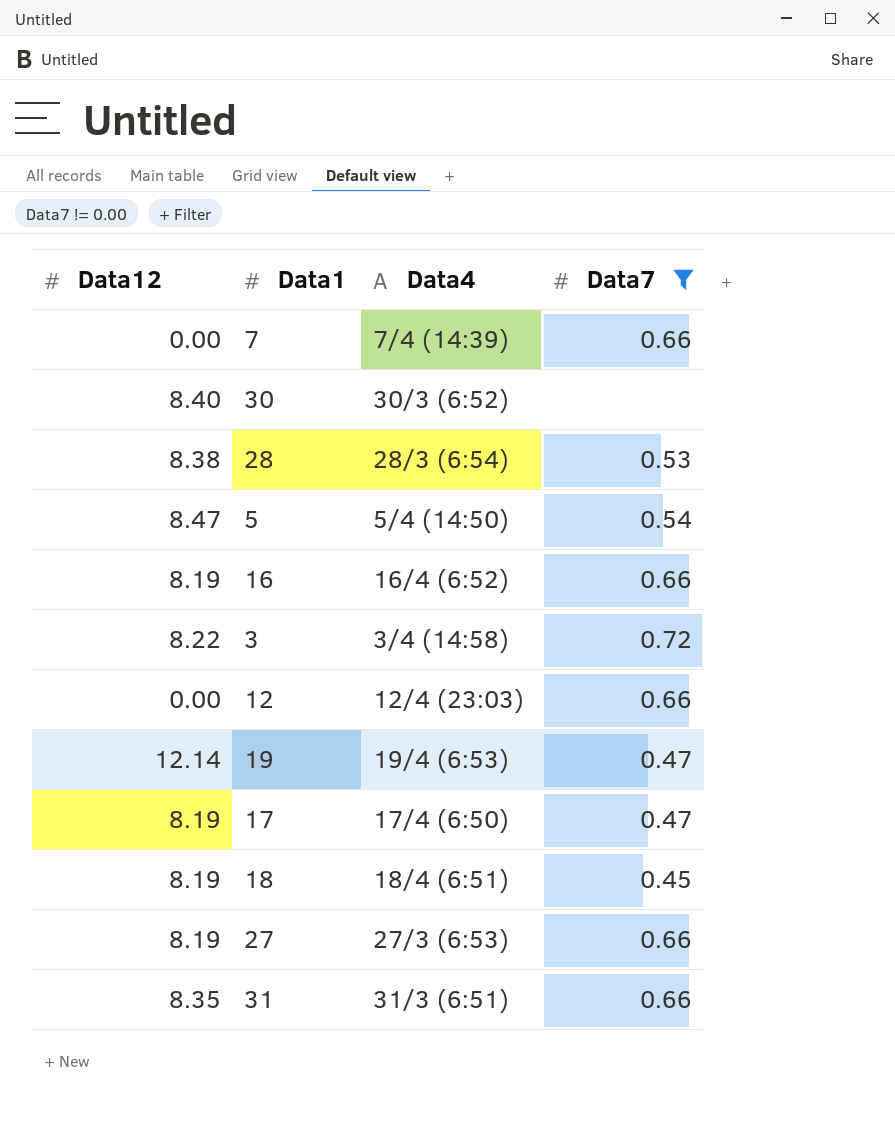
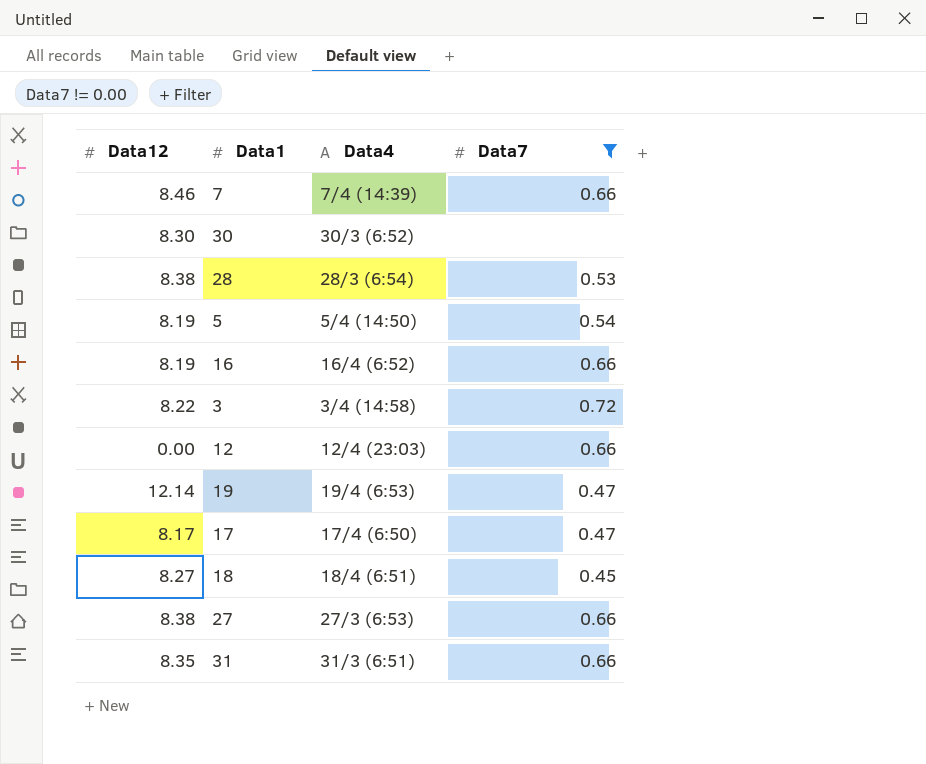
7 | Data12: 0.00 -> 8.46
30 | Data12: 8.40 -> 8.30
5 | Data12: 8.47 -> 8.19
17 | Data12: 8.19 -> 8.17
18 | Data12: 8.19 -> 8.27
27 | Data12: 8.19 -> 8.38

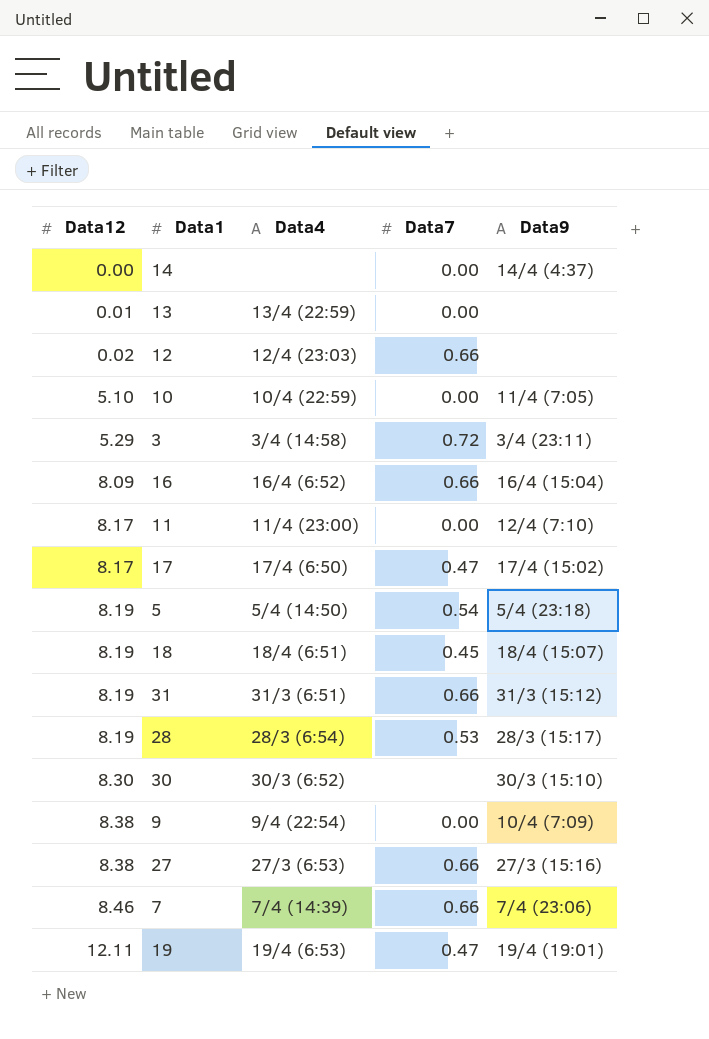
filter: Data7 != 0.00 -> none
row order: none -> Data12 ascending
column Data9 | position: none -> 5
12 | Data12: 0.00 -> 0.02
3 | Data12: 8.22 -> 5.29
16 | Data12: 8.19 -> 8.09
18 | Data12: 8.27 -> 8.19
31 | Data12: 8.35 -> 8.19
28 | Data12: 8.38 -> 8.19
19 | Data12: 12.14 -> 12.11

